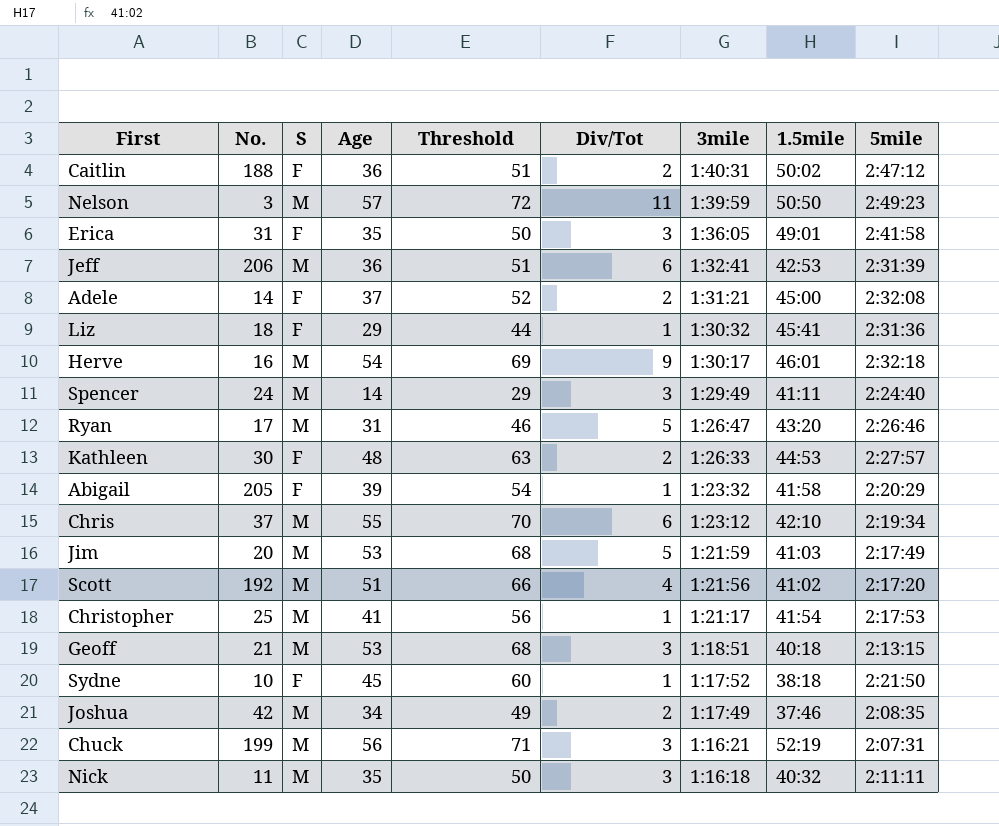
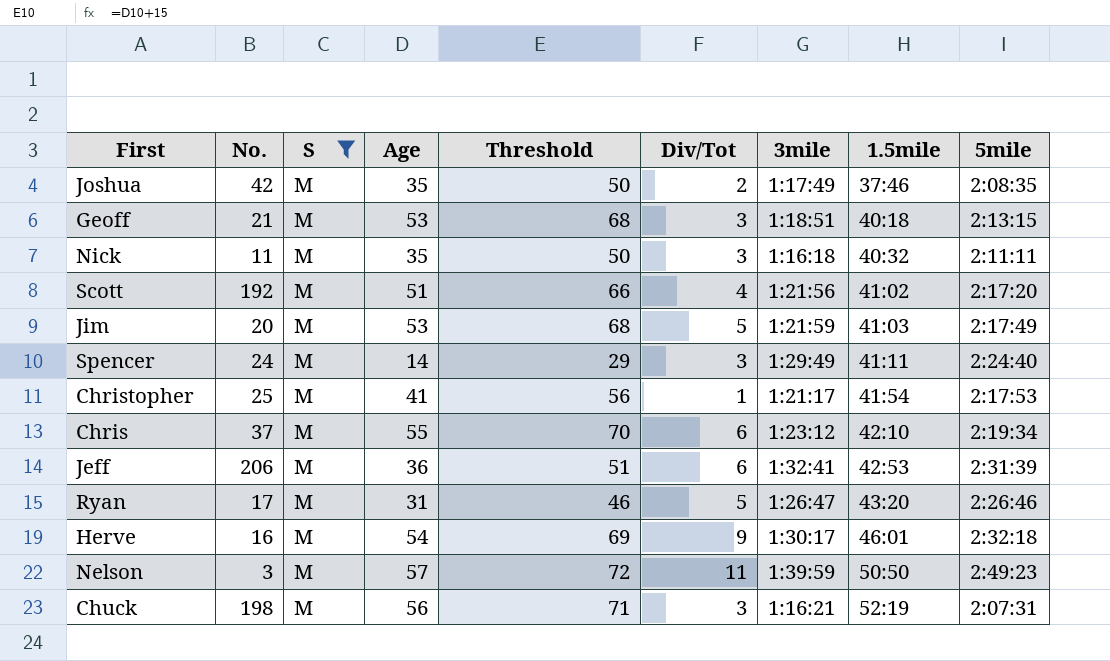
filter: none -> S = M
row order: 3mile descending -> 1.5mile ascending
Joshua | Age: 34 -> 35
Joshua | Threshold: 49 -> 50
Chuck | No.: 199 -> 198

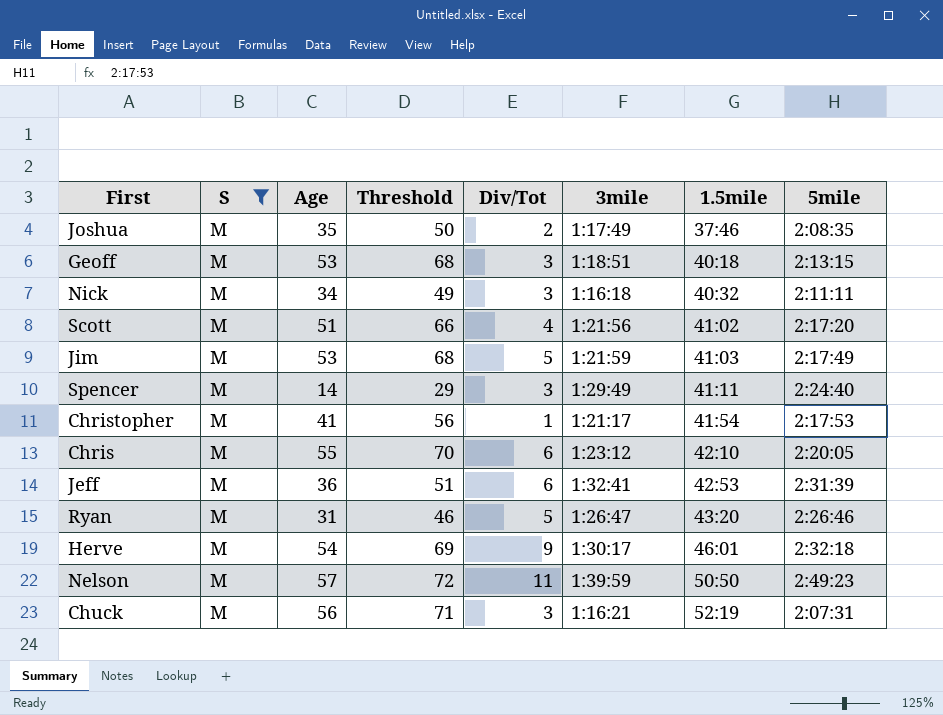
column No. | position: 2 -> none
Nick | Age: 35 -> 34
Nick | Threshold: 50 -> 49
Chris | 5mile: 2:19:34 -> 2:20:05

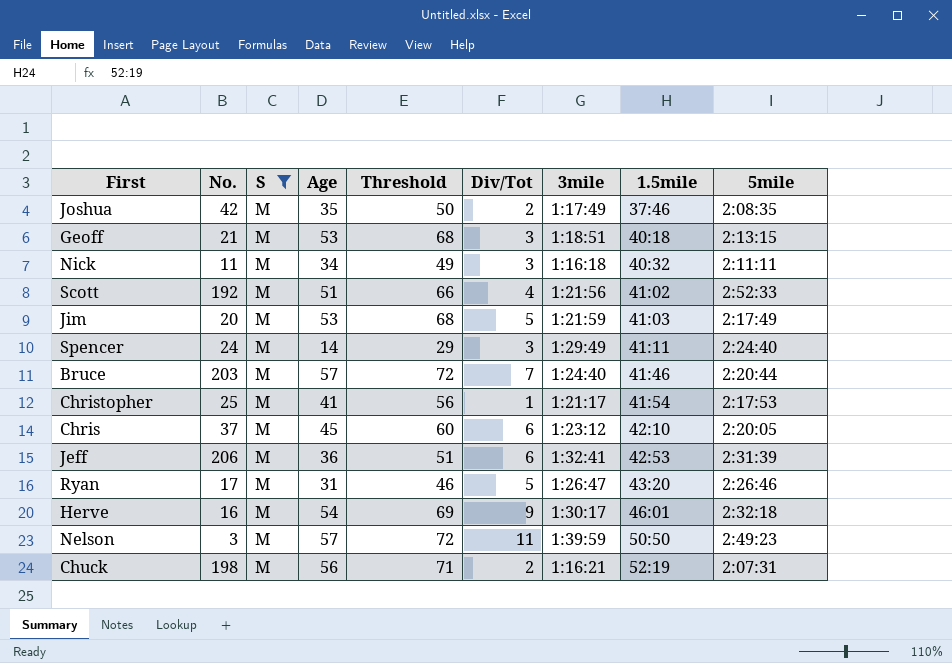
column No. | position: none -> 2
Scott | 5mile: 2:17:20 -> 2:52:33
row Bruce: none -> 203 | M | 57 | 72 | 7 | 1:24:40 | 41:46 | 2:20:44
Chris | Age: 55 -> 45
Chris | Threshold: 70 -> 60
Chuck | Div/Tot: 3 -> 2

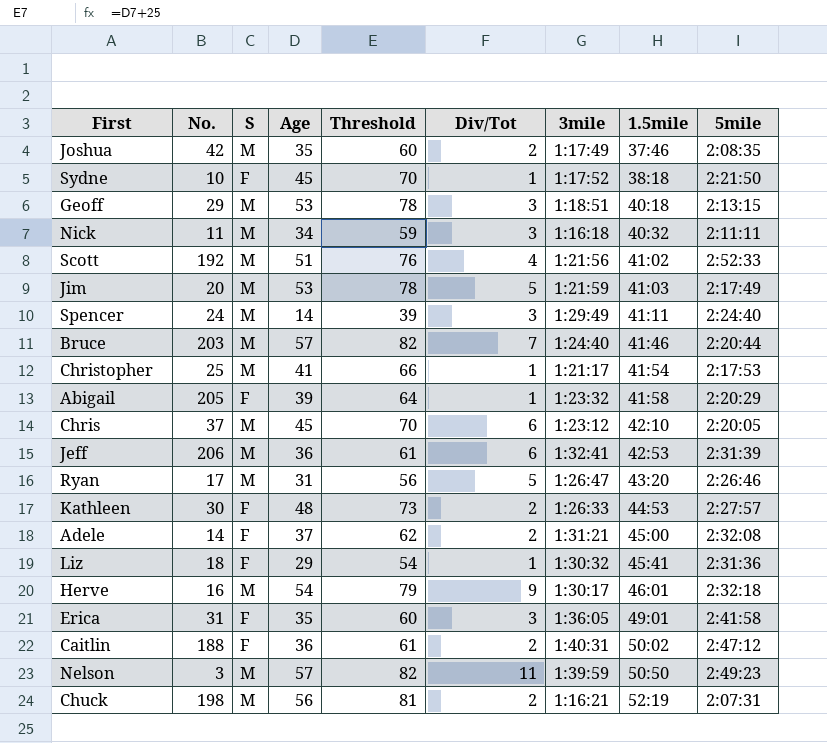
filter: S = M -> none
column Threshold | formula: [Age] + 15 -> [Age] + 25
Geoff | No.: 21 -> 29

